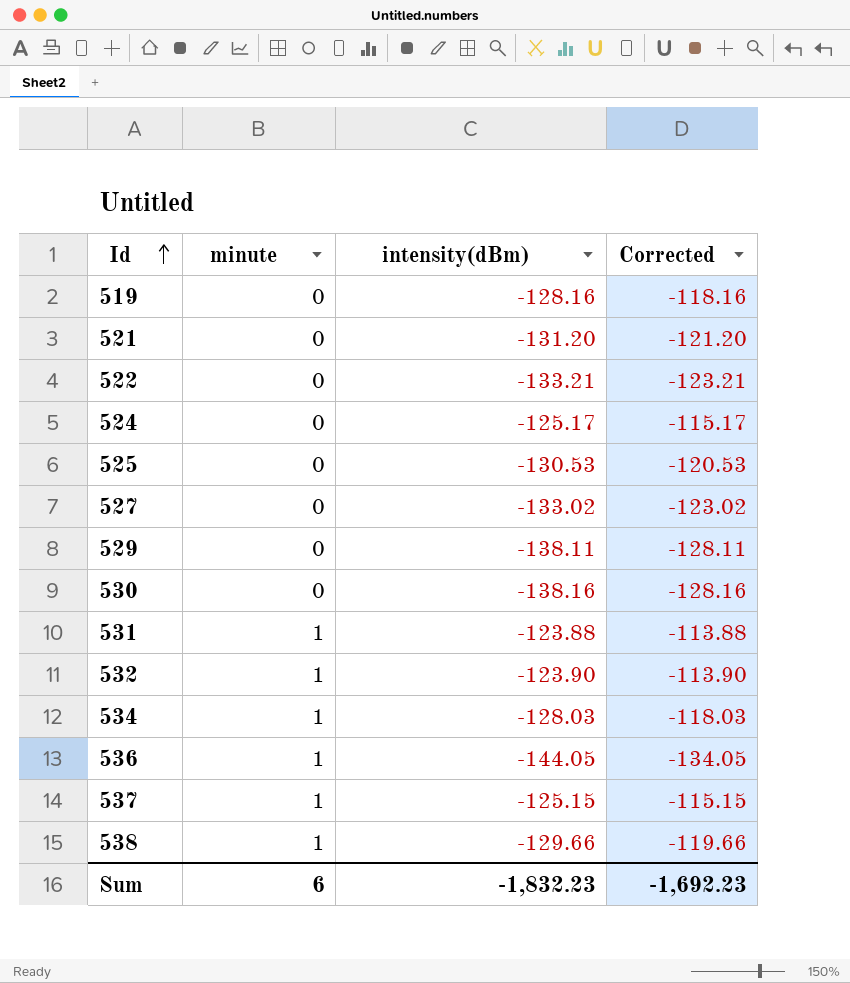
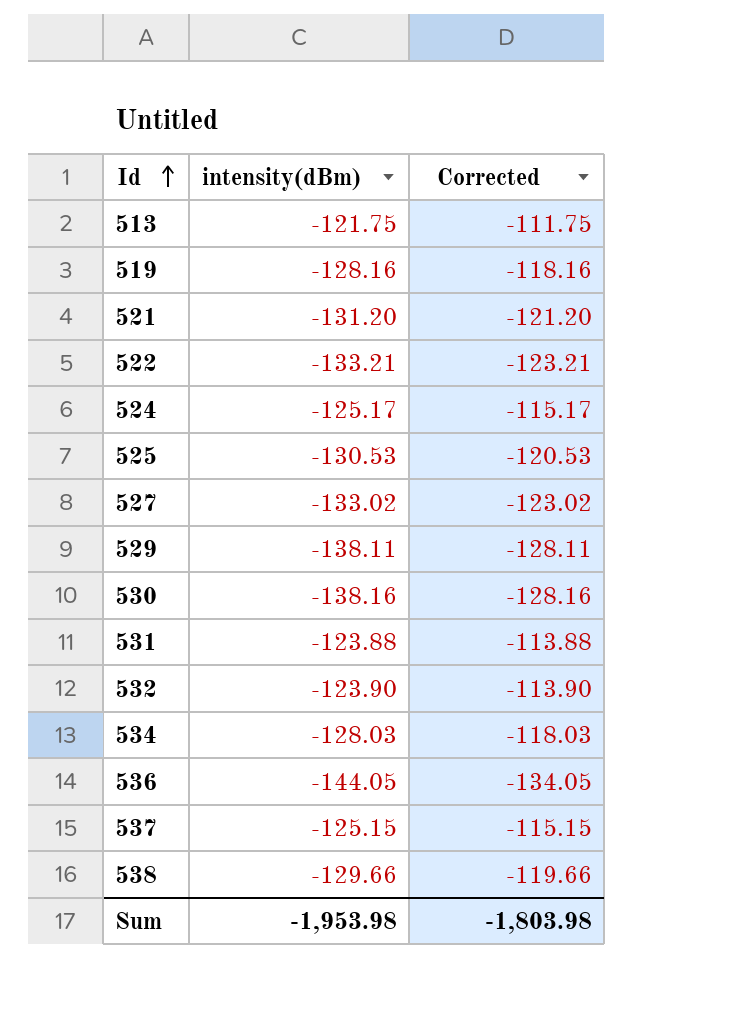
column minute | position: 2 -> none
row 513: none -> -121.75 | -111.75
Sum | intensity(dBm): -1,832.23 -> -1,953.98
Sum | Corrected: -1,692.23 -> -1,803.98

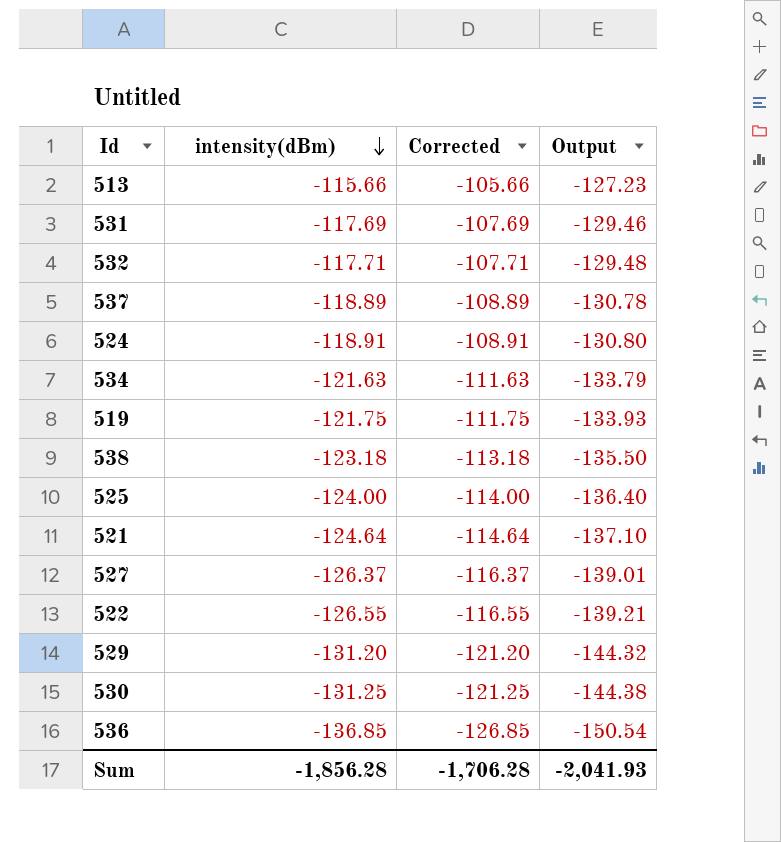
row order: Id ascending -> intensity(dBm) descending
column Output | formula: none -> [intensity(dBm)] * 1.1
513 | intensity(dBm): -121.75 -> -115.66
513 | Corrected: -111.75 -> -105.66
531 | intensity(dBm): -123.88 -> -117.69
531 | Corrected: -113.88 -> -107.69
532 | intensity(dBm): -123.90 -> -117.71
532 | Corrected: -113.90 -> -107.71
537 | intensity(dBm): -125.15 -> -118.89
537 | Corrected: -115.15 -> -108.89
524 | intensity(dBm): -125.17 -> -118.91
524 | Corrected: -115.17 -> -108.91
534 | intensity(dBm): -128.03 -> -121.63
534 | Corrected: -118.03 -> -111.63
519 | intensity(dBm): -128.16 -> -121.75
519 | Corrected: -118.16 -> -111.75
538 | intensity(dBm): -129.66 -> -123.18
538 | Corrected: -119.66 -> -113.18
525 | intensity(dBm): -130.53 -> -124.00
525 | Corrected: -120.53 -> -114.00
521 | intensity(dBm): -131.20 -> -124.64
521 | Corrected: -121.20 -> -114.64
527 | intensity(dBm): -133.02 -> -126.37
527 | Corrected: -123.02 -> -116.37
522 | intensity(dBm): -133.21 -> -126.55
522 | Corrected: -123.21 -> -116.55
529 | intensity(dBm): -138.11 -> -131.20
529 | Corrected: -128.11 -> -121.20
530 | intensity(dBm): -138.16 -> -131.25
530 | Corrected: -128.16 -> -121.25
536 | intensity(dBm): -144.05 -> -136.85
536 | Corrected: -134.05 -> -126.85
Sum | intensity(dBm): -1,953.98 -> -1,856.28
Sum | Corrected: -1,803.98 -> -1,706.28

